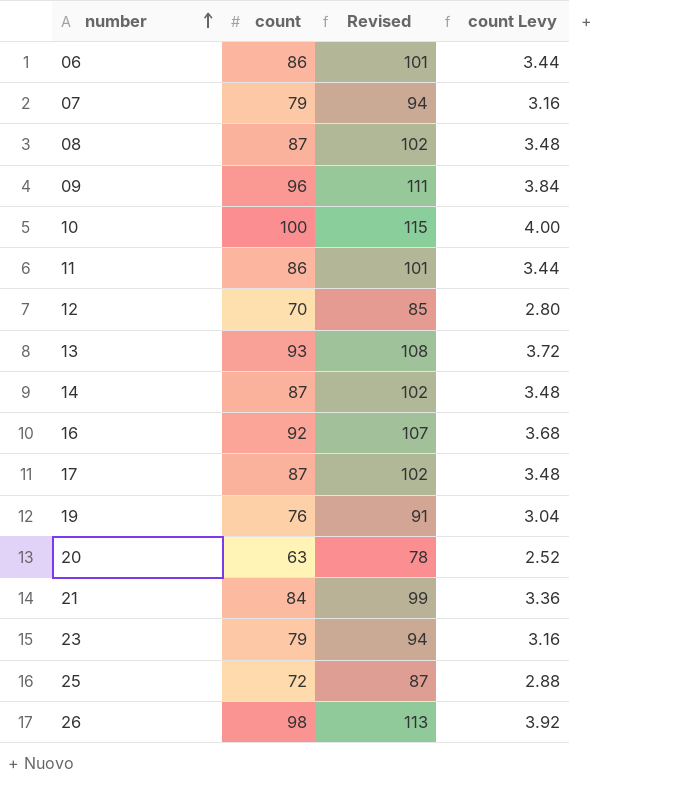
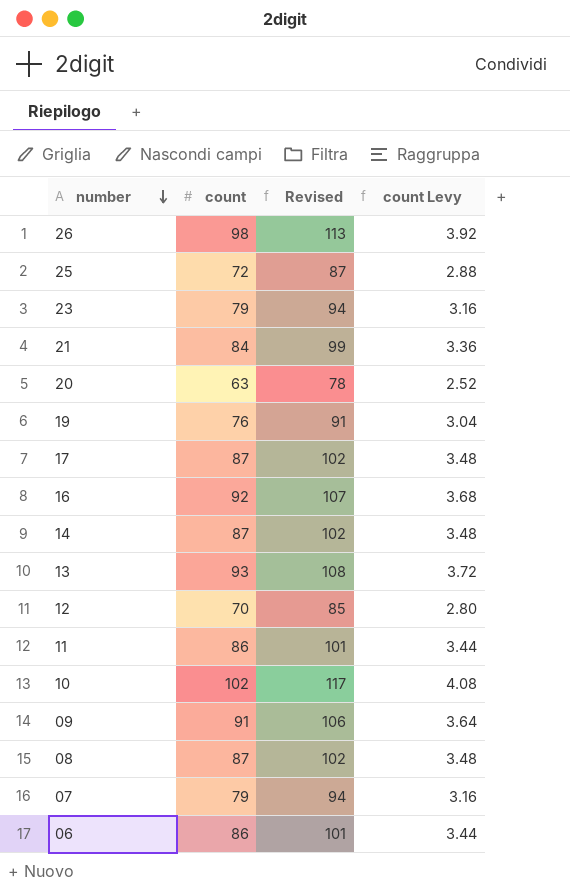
row order: number ascending -> number descending
10 | count: 100 -> 102
10 | Revised: 115 -> 117
10 | count Levy: 4.00 -> 4.08
09 | count: 96 -> 91
09 | Revised: 111 -> 106
09 | count Levy: 3.84 -> 3.64

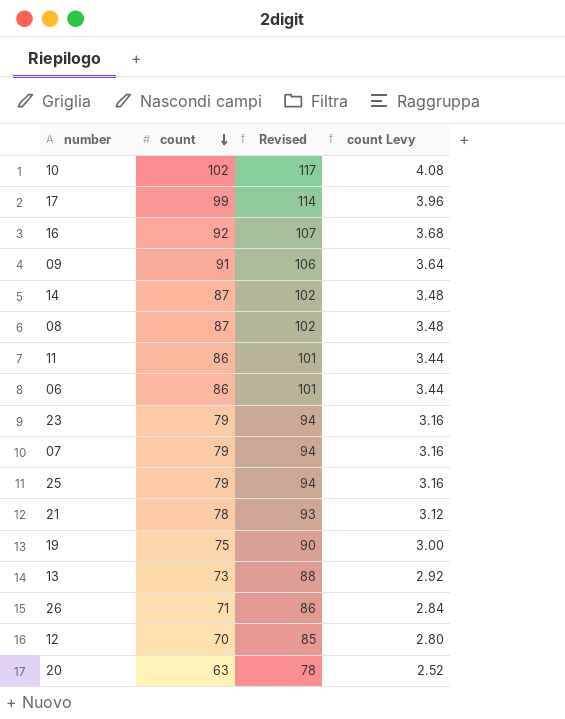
row order: number descending -> count descending
17 | count: 87 -> 99
17 | Revised: 102 -> 114
17 | count Levy: 3.48 -> 3.96
25 | count: 72 -> 79
25 | Revised: 87 -> 94
25 | count Levy: 2.88 -> 3.16
21 | count: 84 -> 78
21 | Revised: 99 -> 93
21 | count Levy: 3.36 -> 3.12
19 | count: 76 -> 75
19 | Revised: 91 -> 90
19 | count Levy: 3.04 -> 3.00
13 | count: 93 -> 73
13 | Revised: 108 -> 88
13 | count Levy: 3.72 -> 2.92
26 | count: 98 -> 71
26 | Revised: 113 -> 86
26 | count Levy: 3.92 -> 2.84

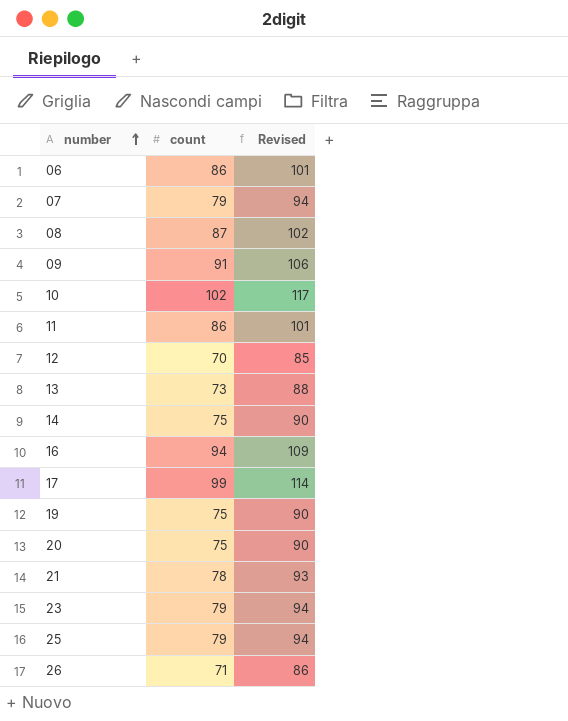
row order: count descending -> number ascending
column count Levy | formula: [count] * 0.04 -> none
14 | count: 87 -> 75
14 | Revised: 102 -> 90
16 | count: 92 -> 94
16 | Revised: 107 -> 109
20 | count: 63 -> 75
20 | Revised: 78 -> 90

